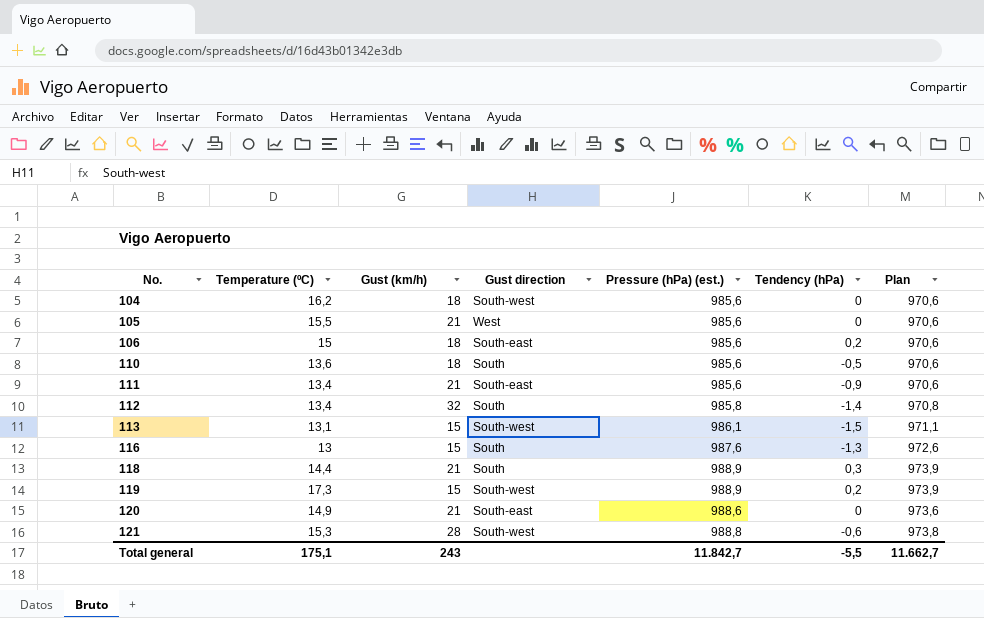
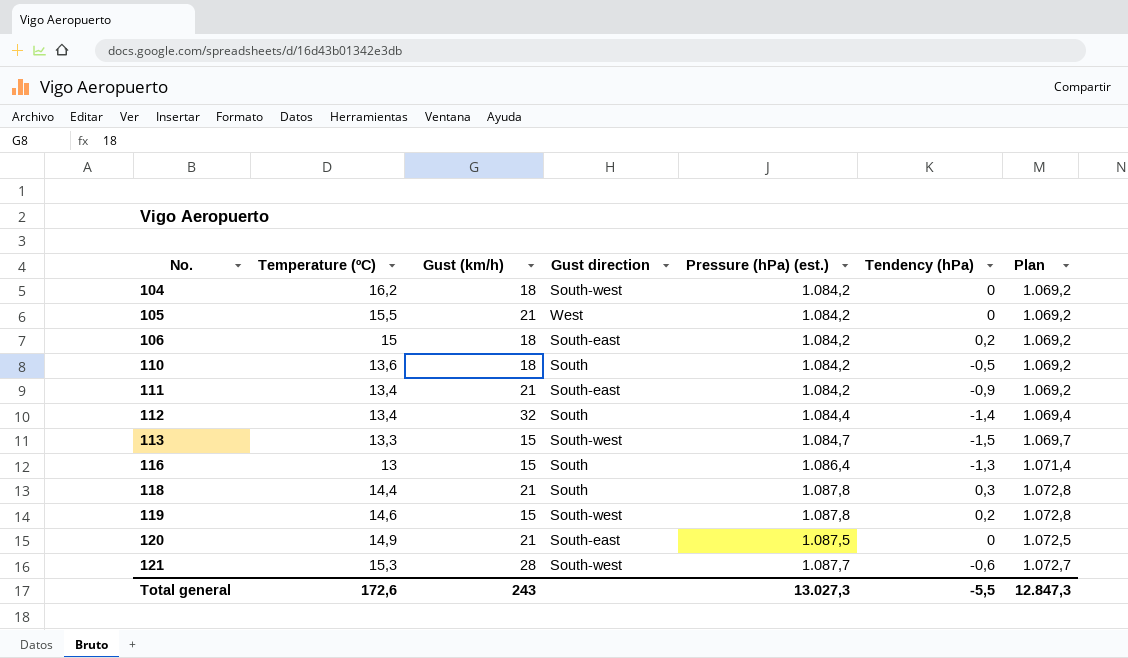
104 | Pressure (hPa) (est.): 985,6 -> 1.084,2
104 | Plan: 970,6 -> 1.069,2
105 | Pressure (hPa) (est.): 985,6 -> 1.084,2
105 | Plan: 970,6 -> 1.069,2
106 | Pressure (hPa) (est.): 985,6 -> 1.084,2
106 | Plan: 970,6 -> 1.069,2
110 | Pressure (hPa) (est.): 985,6 -> 1.084,2
110 | Plan: 970,6 -> 1.069,2
111 | Pressure (hPa) (est.): 985,6 -> 1.084,2
111 | Plan: 970,6 -> 1.069,2
112 | Pressure (hPa) (est.): 985,8 -> 1.084,4
112 | Plan: 970,8 -> 1.069,4
113 | Temperature (ºC): 13,1 -> 13,3
113 | Pressure (hPa) (est.): 986,1 -> 1.084,7
113 | Plan: 971,1 -> 1.069,7
116 | Pressure (hPa) (est.): 987,6 -> 1.086,4
116 | Plan: 972,6 -> 1.071,4
118 | Pressure (hPa) (est.): 988,9 -> 1.087,8
118 | Plan: 973,9 -> 1.072,8
119 | Temperature (ºC): 17,3 -> 14,6
119 | Pressure (hPa) (est.): 988,9 -> 1.087,8
119 | Plan: 973,9 -> 1.072,8
120 | Pressure (hPa) (est.): 988,6 -> 1.087,5
120 | Plan: 973,6 -> 1.072,5
121 | Pressure (hPa) (est.): 988,8 -> 1.087,7
121 | Plan: 973,8 -> 1.072,7
Total general | Temperature (ºC): 175,1 -> 172,6
Total general | Pressure (hPa) (est.): 11.842,7 -> 13.027,3
Total general | Plan: 11.662,7 -> 12.847,3

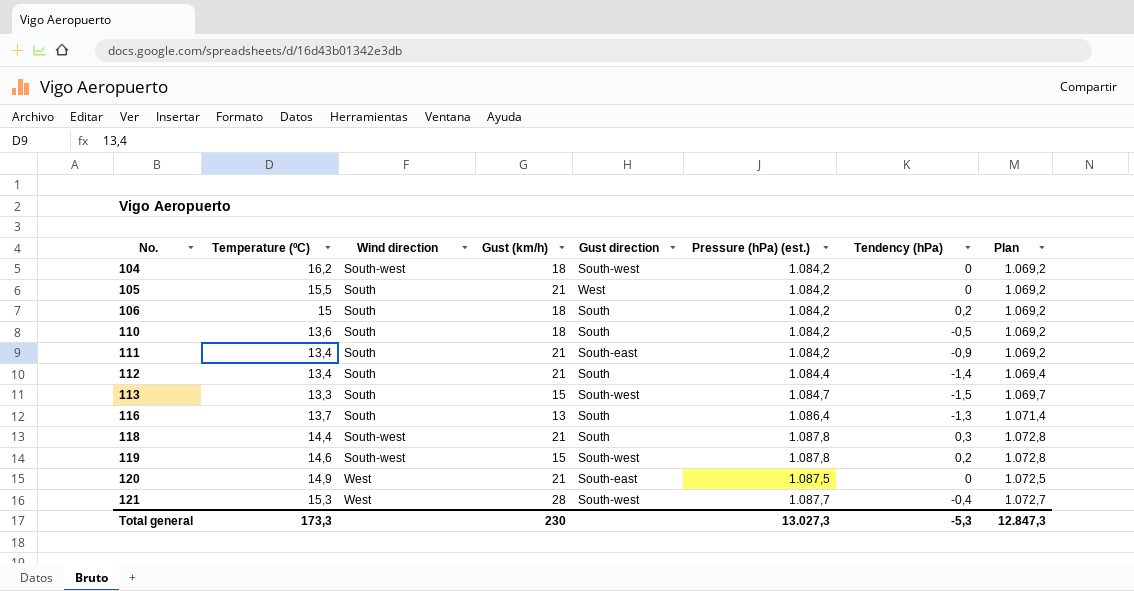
column Wind direction | position: none -> 3
106 | Gust direction: South-east -> South
112 | Gust (km/h): 32 -> 21
116 | Temperature (ºC): 13 -> 13,7
116 | Gust (km/h): 15 -> 13
121 | Tendency (hPa): -0,6 -> -0,4
Total general | Temperature (ºC): 172,6 -> 173,3
Total general | Gust (km/h): 243 -> 230
Total general | Tendency (hPa): -5,5 -> -5,3

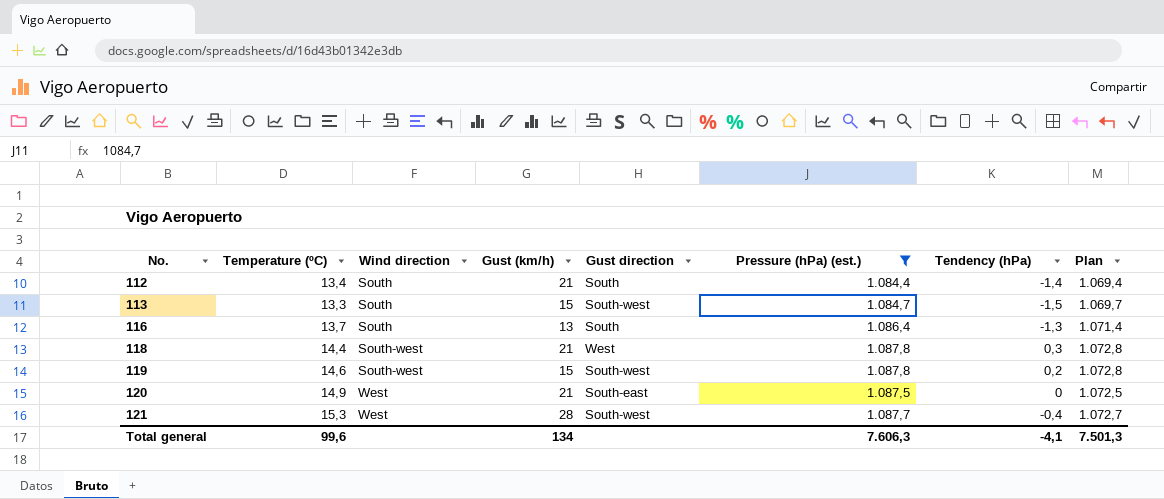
filter: none -> Pressure (hPa) (est.) != 1.084,2
118 | Gust direction: South -> West
Total general | Temperature (ºC): 173,3 -> 99,6
Total general | Gust (km/h): 230 -> 134
Total general | Pressure (hPa) (est.): 13.027,3 -> 7.606,3
Total general | Tendency (hPa): -5,3 -> -4,1
Total general | Plan: 12.847,3 -> 7.501,3

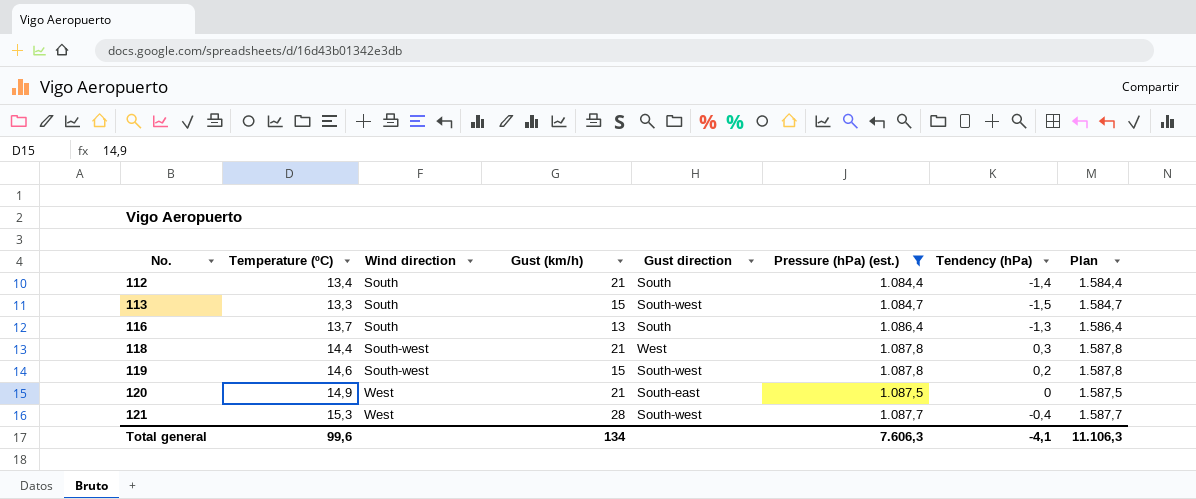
column Plan | formula: [Pressure (hPa) (est.)] - 15 -> [Pressure (hPa) (est.)] + 500
Total general | Plan: 7.501,3 -> 11.106,3

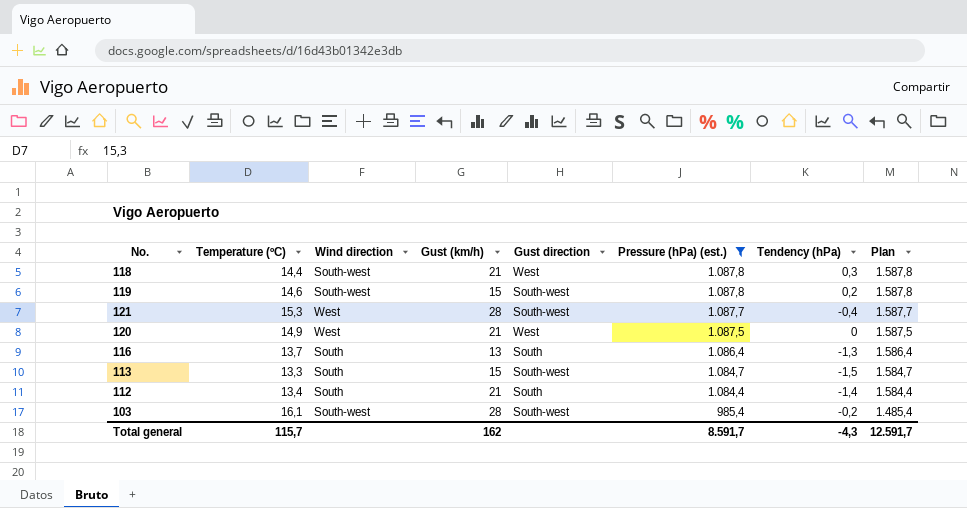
row order: No. ascending -> Pressure (hPa) (est.) descending
120 | Gust direction: South-east -> West
row 103: none -> 16,1 | South-west | 28 | South-west | 985,4 | -0,2 | 1.485,4
Total general | Temperature (ºC): 99,6 -> 115,7
Total general | Gust (km/h): 134 -> 162
Total general | Pressure (hPa) (est.): 7.606,3 -> 8.591,7
Total general | Tendency (hPa): -4,1 -> -4,3
Total general | Plan: 11.106,3 -> 12.591,7

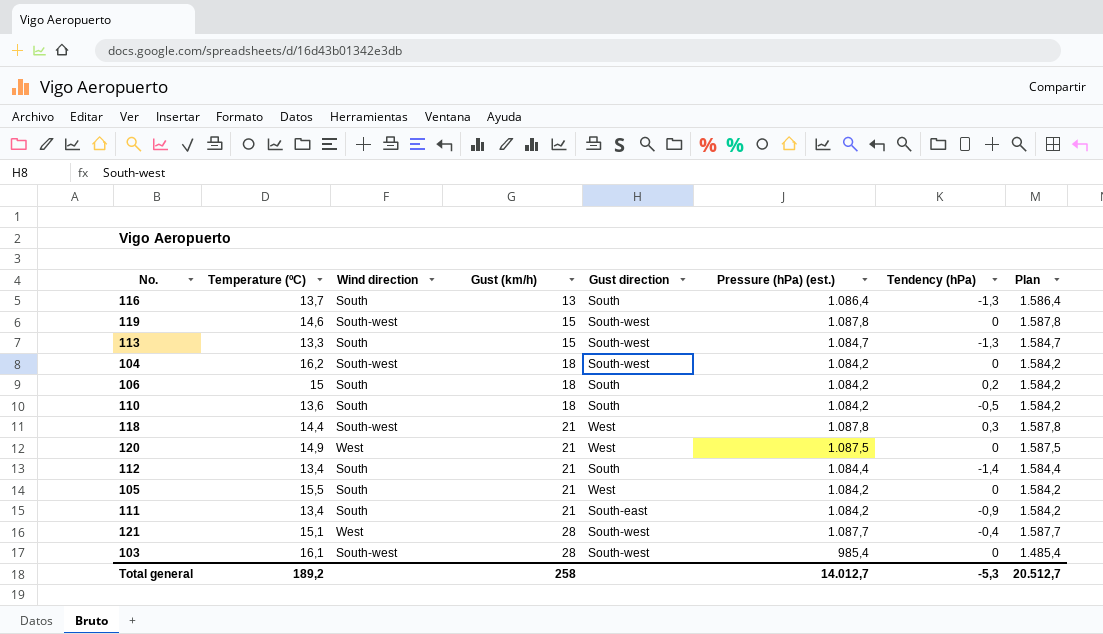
filter: Pressure (hPa) (est.) != 1.084,2 -> none
row order: Pressure (hPa) (est.) descending -> Gust (km/h) ascending
119 | Tendency (hPa): 0,2 -> 0
113 | Tendency (hPa): -1,5 -> -1,3
121 | Temperature (ºC): 15,3 -> 15,1
103 | Tendency (hPa): -0,2 -> 0
Total general | Temperature (ºC): 115,7 -> 189,2
Total general | Gust (km/h): 162 -> 258
Total general | Pressure (hPa) (est.): 8.591,7 -> 14.012,7
Total general | Tendency (hPa): -4,3 -> -5,3
Total general | Plan: 12.591,7 -> 20.512,7

